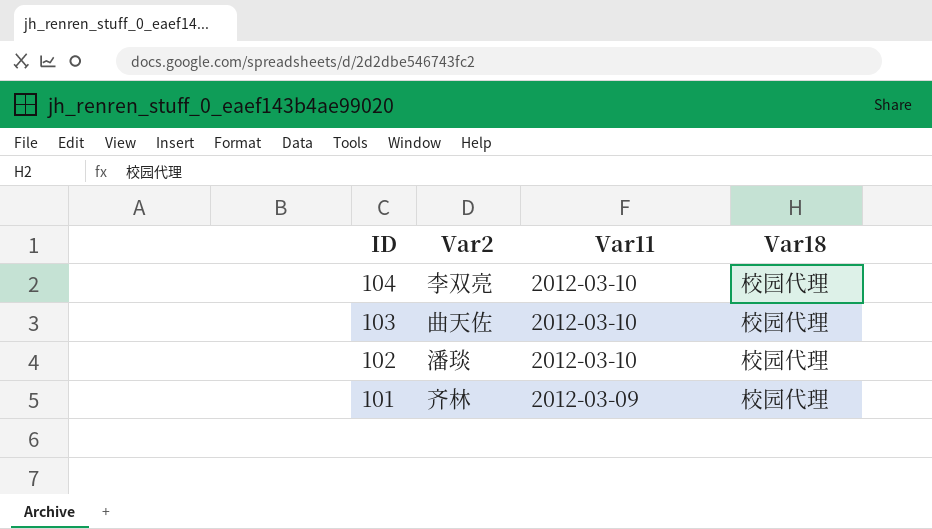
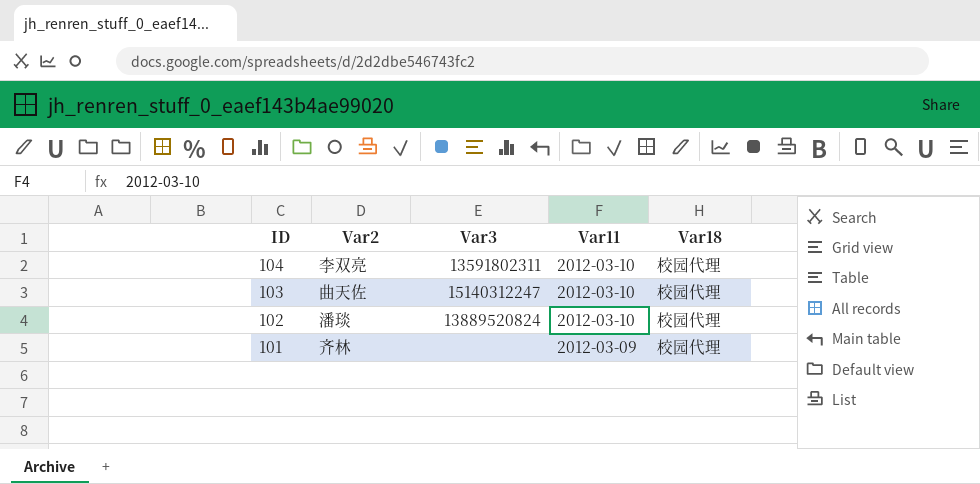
column Var3 | position: none -> 3

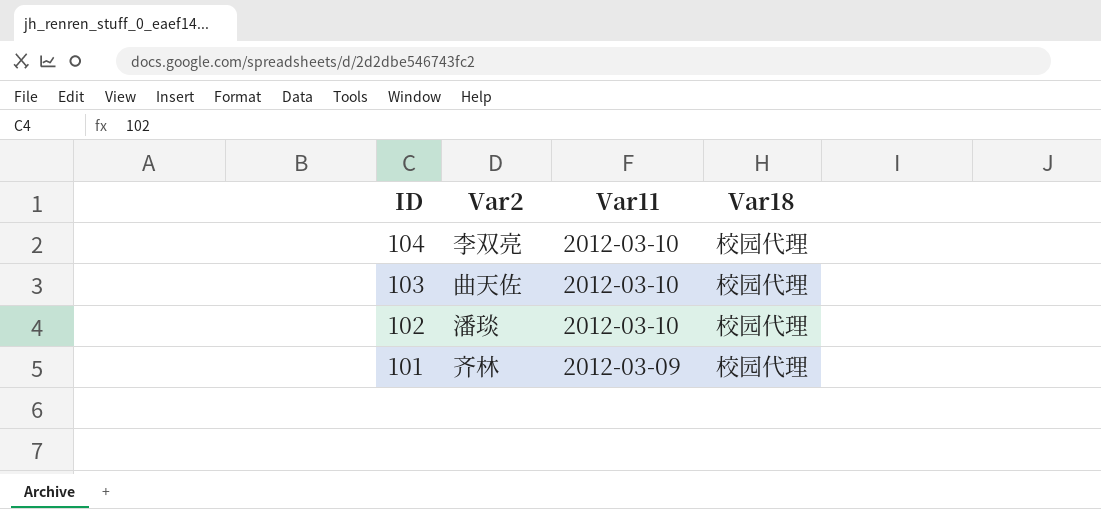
column Var3 | position: 3 -> none

